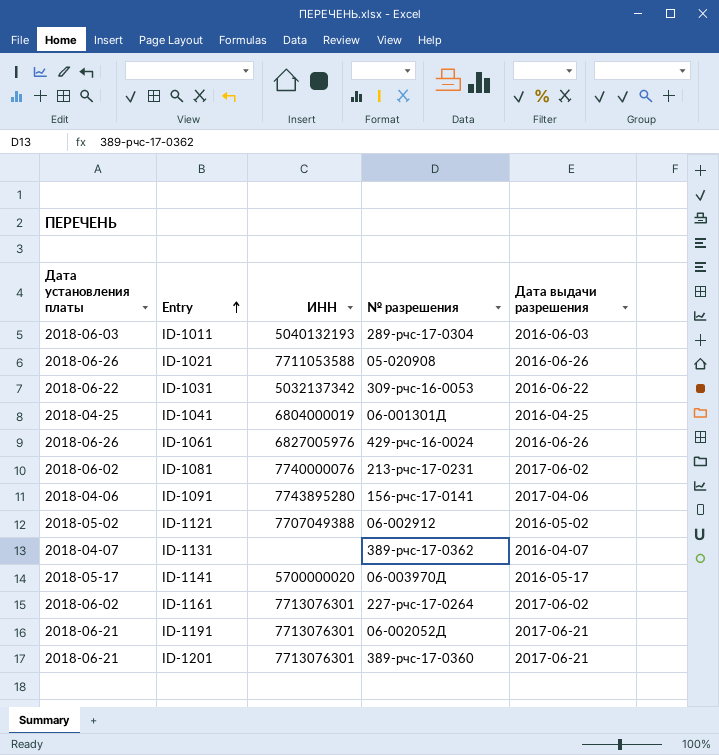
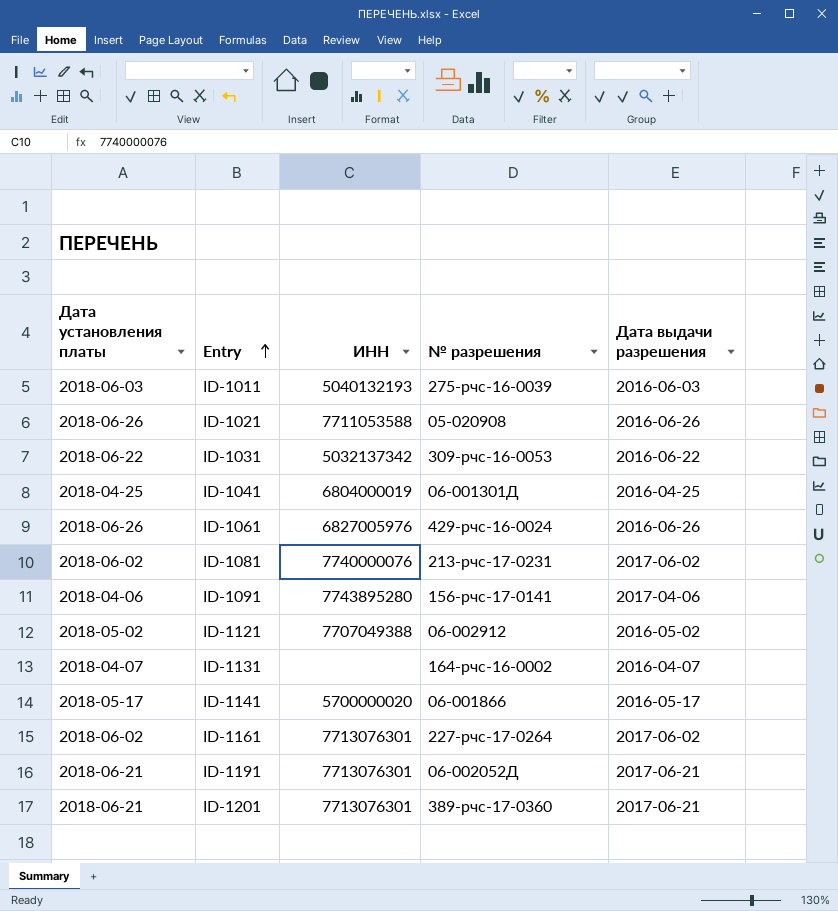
ID-1011 | № разрешения: 289-рчс-17-0304 -> 275-рчс-16-0039
ID-1131 | № разрешения: 389-рчс-17-0362 -> 164-рчс-16-0002
ID-1141 | № разрешения: 06-003970Д -> 06-001866

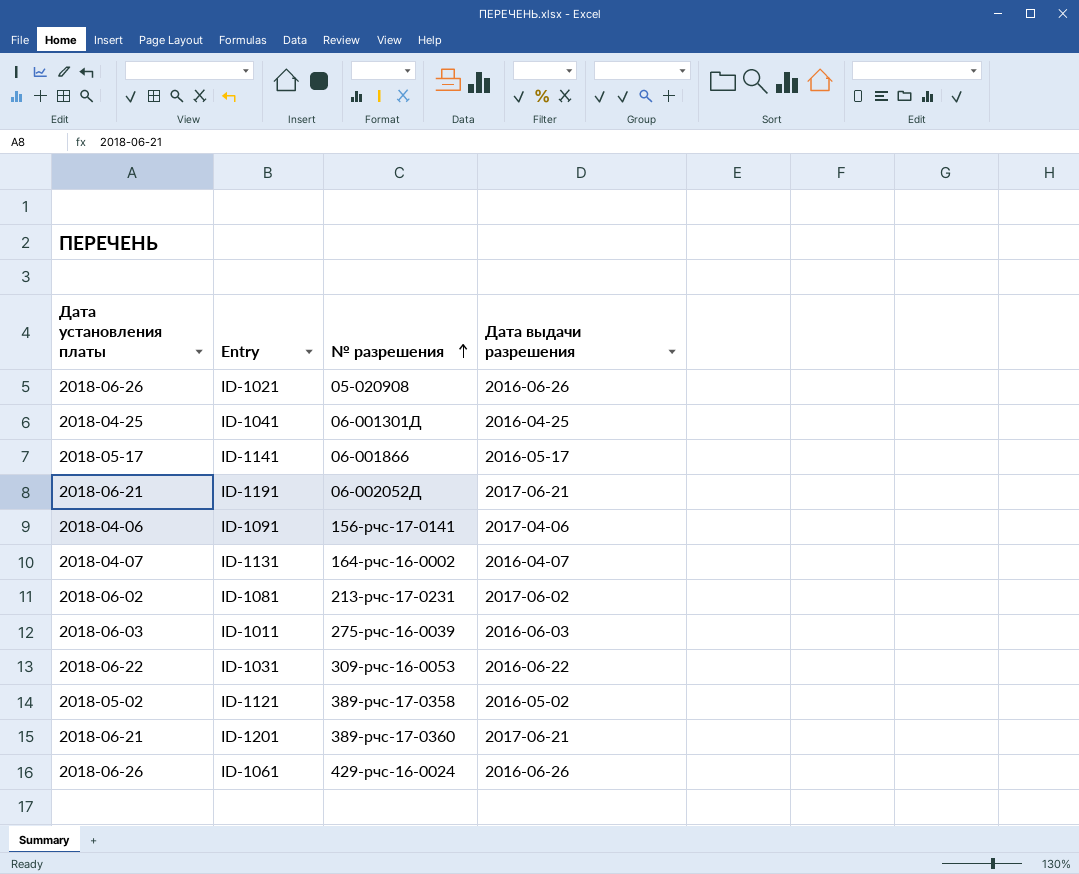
row order: Entry ascending -> № разрешения ascending
column ИНН | position: 3 -> none
row ID-1161: 2018-06-02 | 7713076301 | 227-рчс-17-0264 | 2017-06-02 -> none
ID-1121 | № разрешения: 06-002912 -> 389-рчс-17-0358

